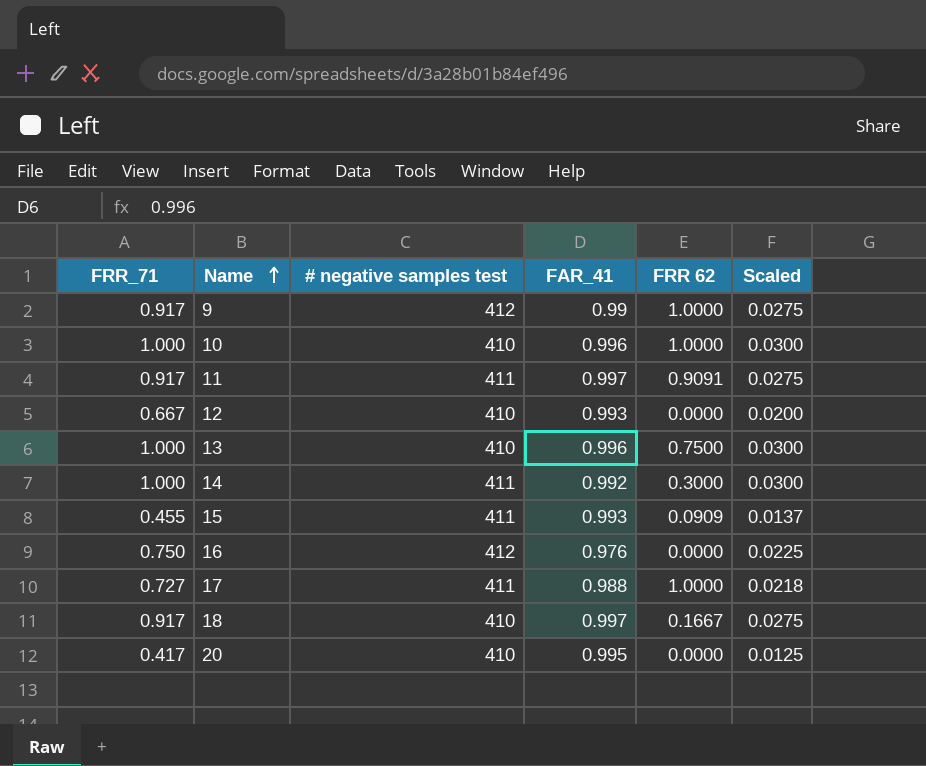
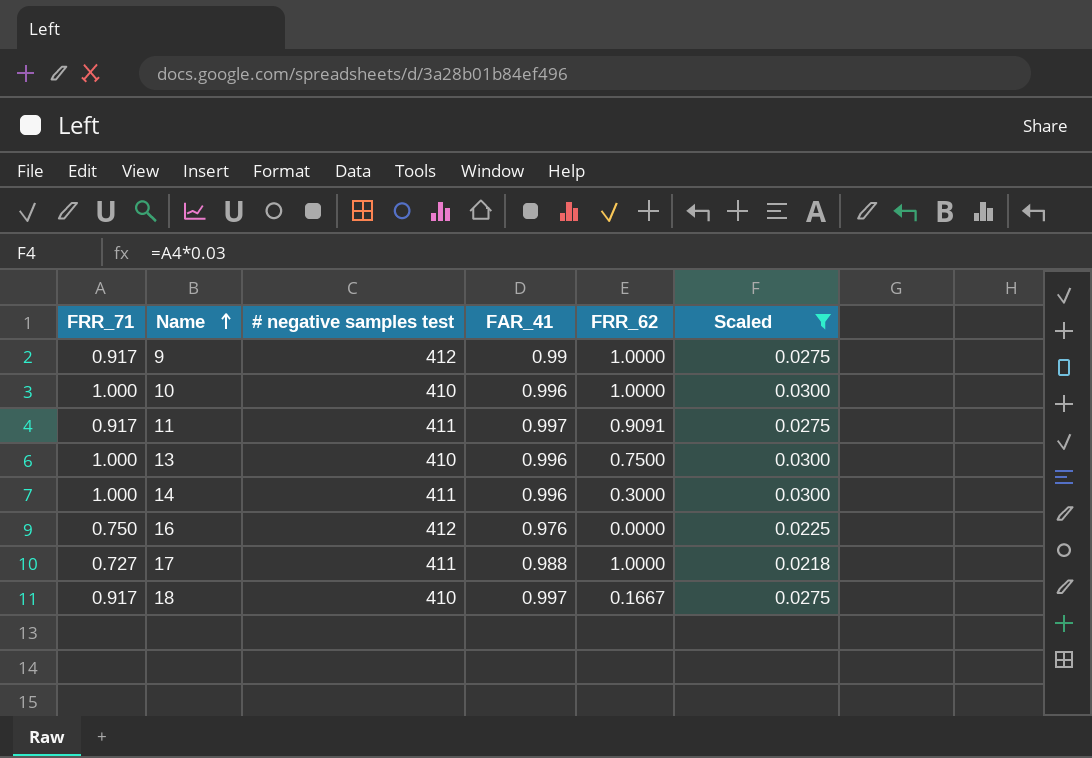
filter: none -> Scaled >= 0.0218
column name: FRR 62 -> FRR_62
14 | FAR_41: 0.992 -> 0.996

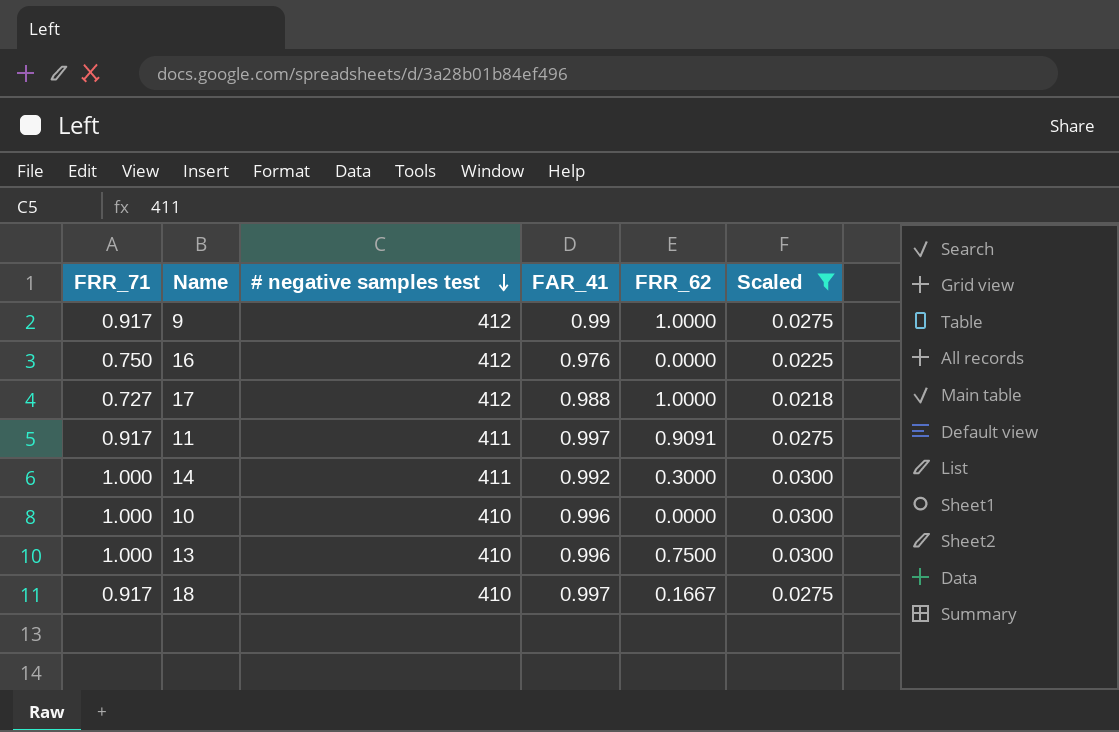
row order: Name ascending -> # negative samples test descending
17 | # negative samples test: 411 -> 412
14 | FAR_41: 0.996 -> 0.992
10 | FRR_62: 1.0000 -> 0.0000

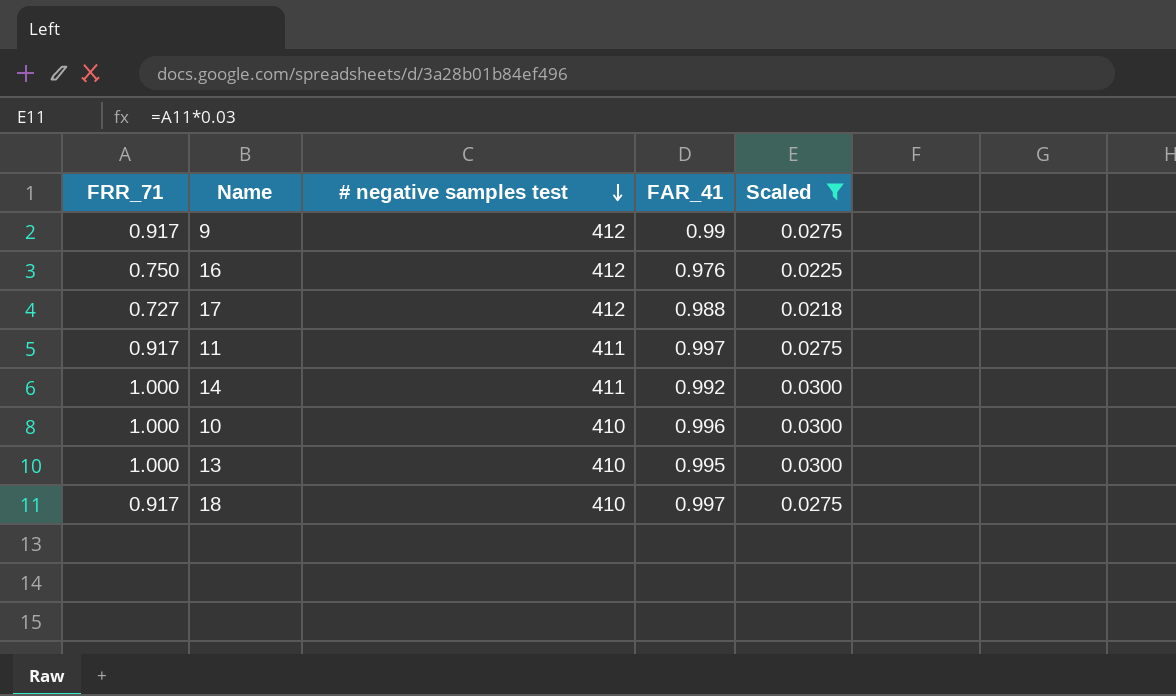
column FRR_62 | position: 5 -> none
13 | FAR_41: 0.996 -> 0.995

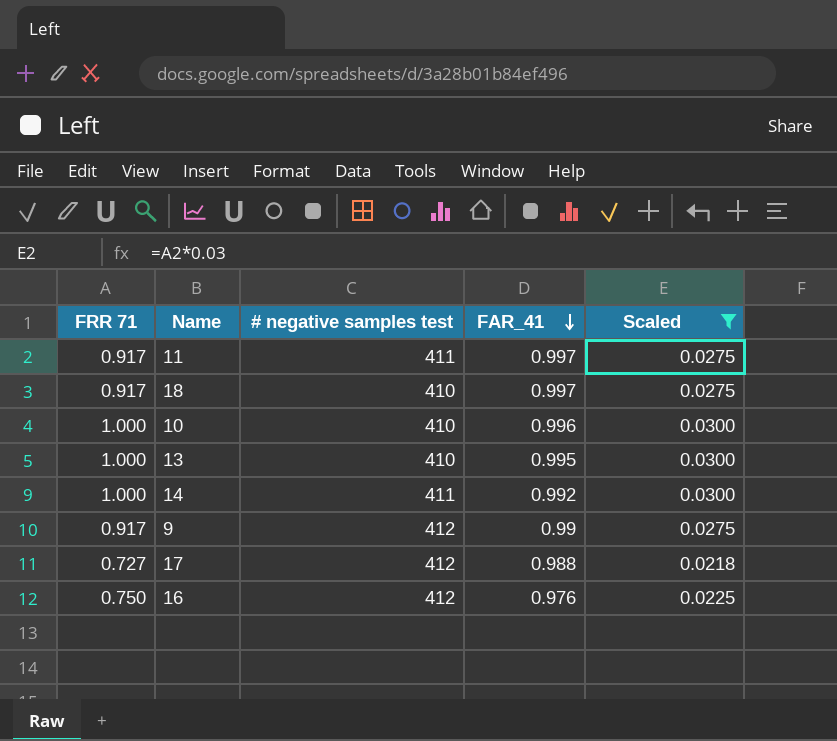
row order: # negative samples test descending -> FAR_41 descending
column name: FRR_71 -> FRR 71

